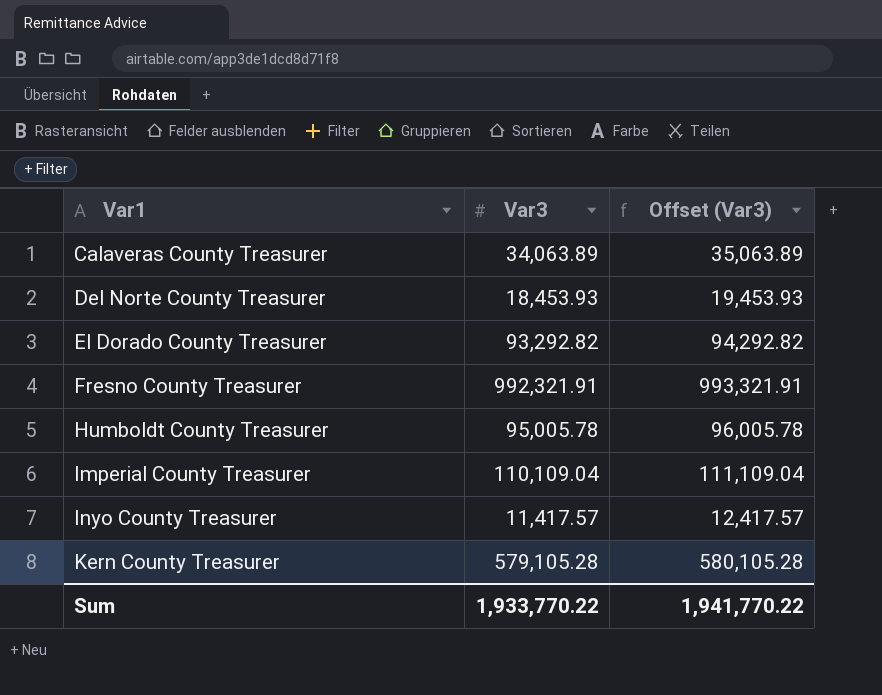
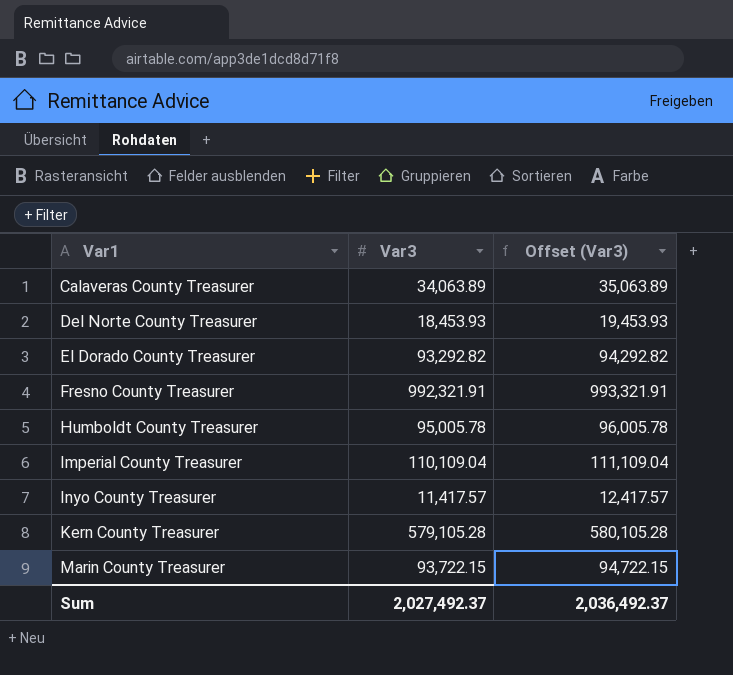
row Marin County Treasurer: none -> 93,722.15 | 94,722.15
Sum | Var3: 1,933,770.22 -> 2,027,492.37
Sum | Offset (Var3): 1,941,770.22 -> 2,036,492.37

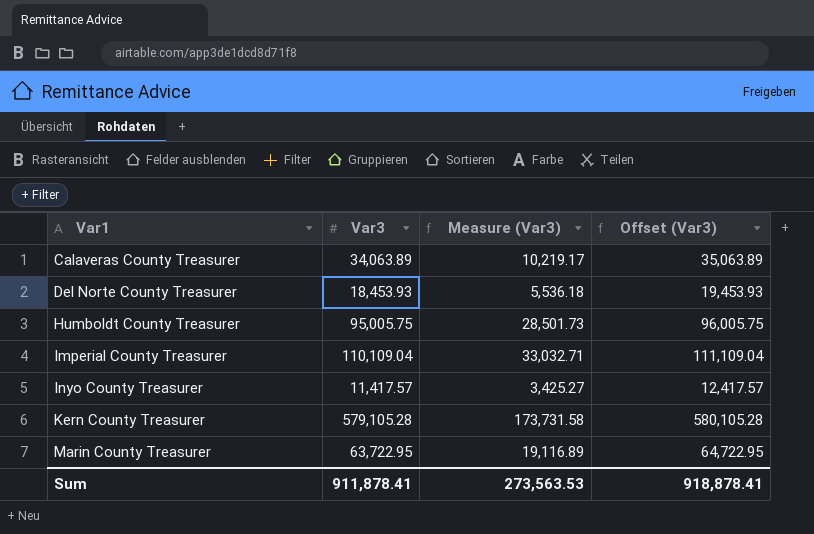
column Measure (Var3) | formula: none -> [Var3] * 0.3
row El Dorado County Treasurer: 93,292.82 | 94,292.82 -> none
row Fresno County Treasurer: 992,321.91 | 993,321.91 -> none
Humboldt County Treasurer | Var3: 95,005.78 -> 95,005.75
Humboldt County Treasurer | Offset (Var3): 96,005.78 -> 96,005.75
Marin County Treasurer | Var3: 93,722.15 -> 63,722.95
Marin County Treasurer | Offset (Var3): 94,722.15 -> 64,722.95
Sum | Var3: 2,027,492.37 -> 911,878.41
Sum | Offset (Var3): 2,036,492.37 -> 918,878.41

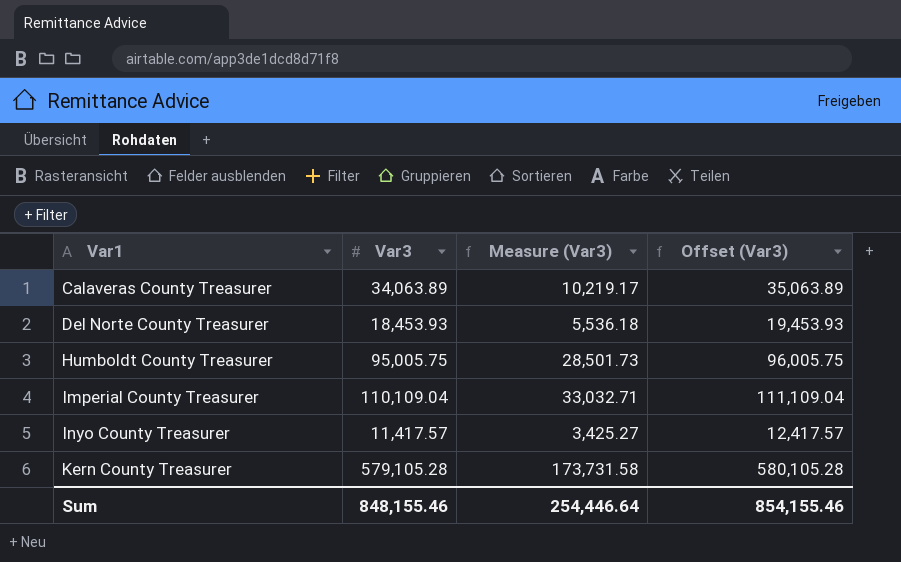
row Marin County Treasurer: 63,722.95 | 19,116.89 | 64,722.95 -> none
Sum | Var3: 911,878.41 -> 848,155.46
Sum | Measure (Var3): 273,563.53 -> 254,446.64
Sum | Offset (Var3): 918,878.41 -> 854,155.46

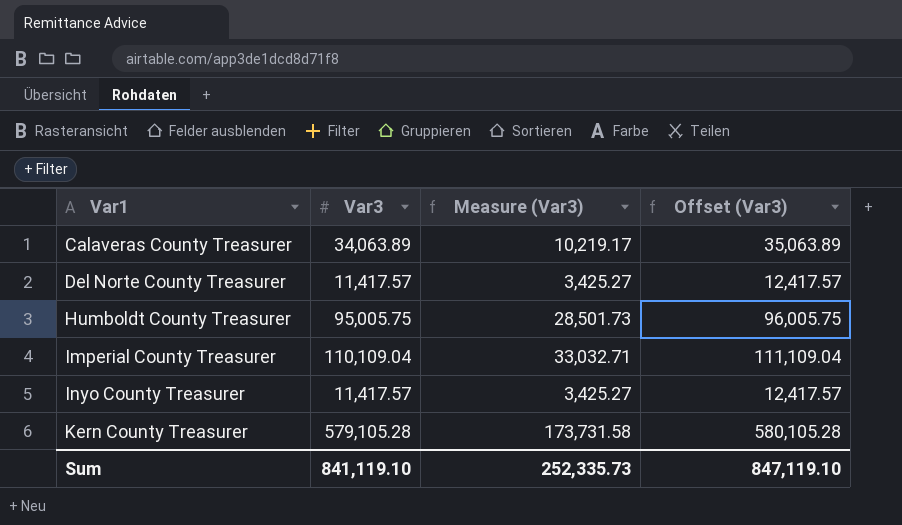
Del Norte County Treasurer | Var3: 18,453.93 -> 11,417.57
Del Norte County Treasurer | Measure (Var3): 5,536.18 -> 3,425.27
Del Norte County Treasurer | Offset (Var3): 19,453.93 -> 12,417.57
Sum | Var3: 848,155.46 -> 841,119.10
Sum | Measure (Var3): 254,446.64 -> 252,335.73
Sum | Offset (Var3): 854,155.46 -> 847,119.10

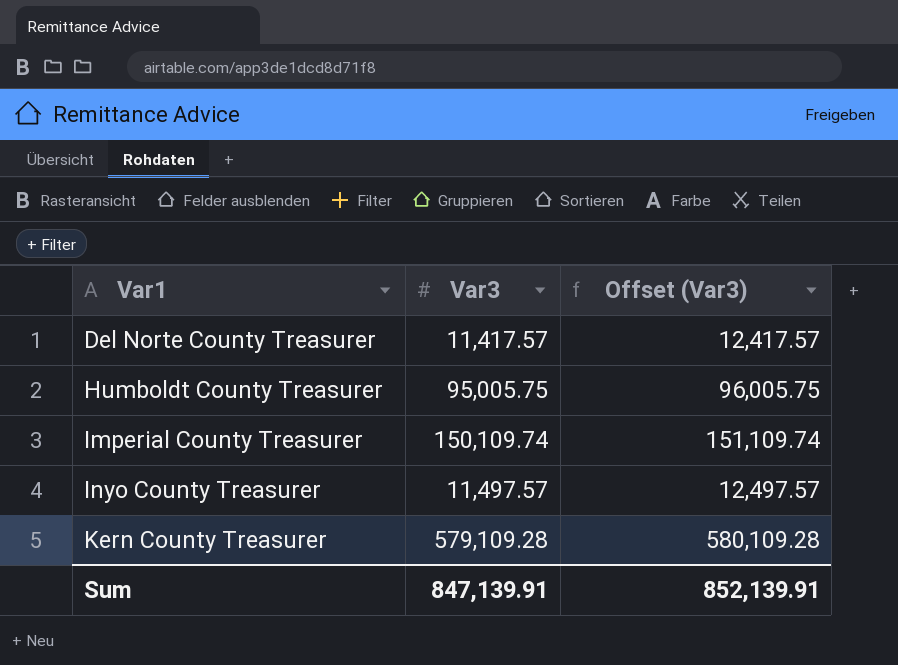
column Measure (Var3) | formula: [Var3] * 0.3 -> none
row Calaveras County Treasurer: 34,063.89 | 10,219.17 | 35,063.89 -> none
Imperial County Treasurer | Var3: 110,109.04 -> 150,109.74
Imperial County Treasurer | Offset (Var3): 111,109.04 -> 151,109.74
Inyo County Treasurer | Var3: 11,417.57 -> 11,497.57
Inyo County Treasurer | Offset (Var3): 12,417.57 -> 12,497.57
Kern County Treasurer | Var3: 579,105.28 -> 579,109.28
Kern County Treasurer | Offset (Var3): 580,105.28 -> 580,109.28
Sum | Var3: 841,119.10 -> 847,139.91
Sum | Offset (Var3): 847,119.10 -> 852,139.91

